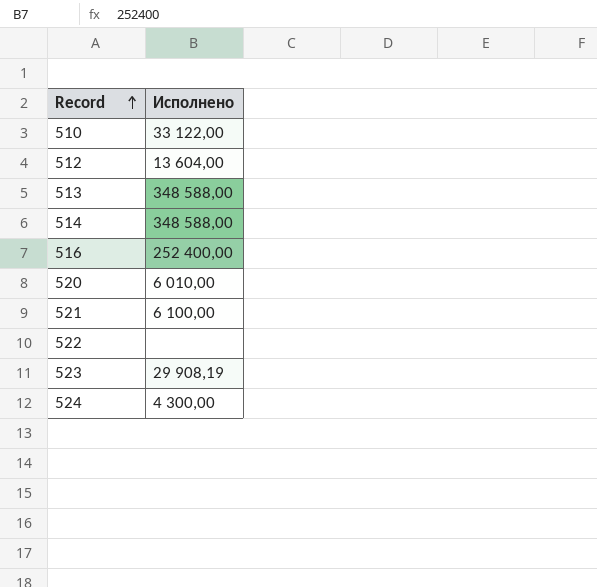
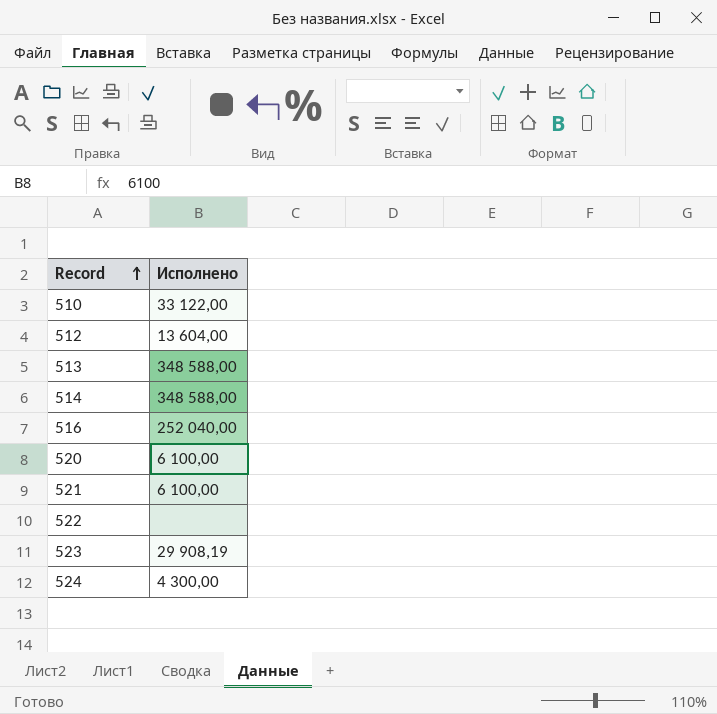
516 | Исполнено: 252 400,00 -> 252 040,00
520 | Исполнено: 6 010,00 -> 6 100,00

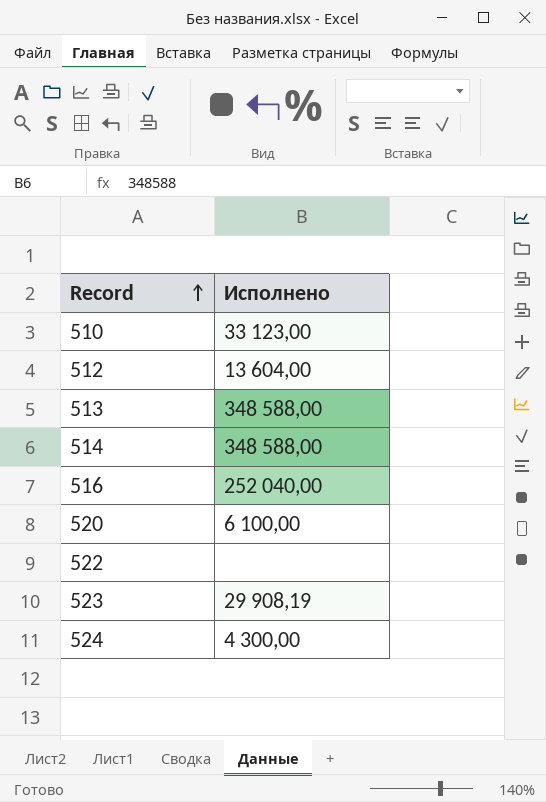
row 521: 6 100,00 -> none
510 | Исполнено: 33 122,00 -> 33 123,00

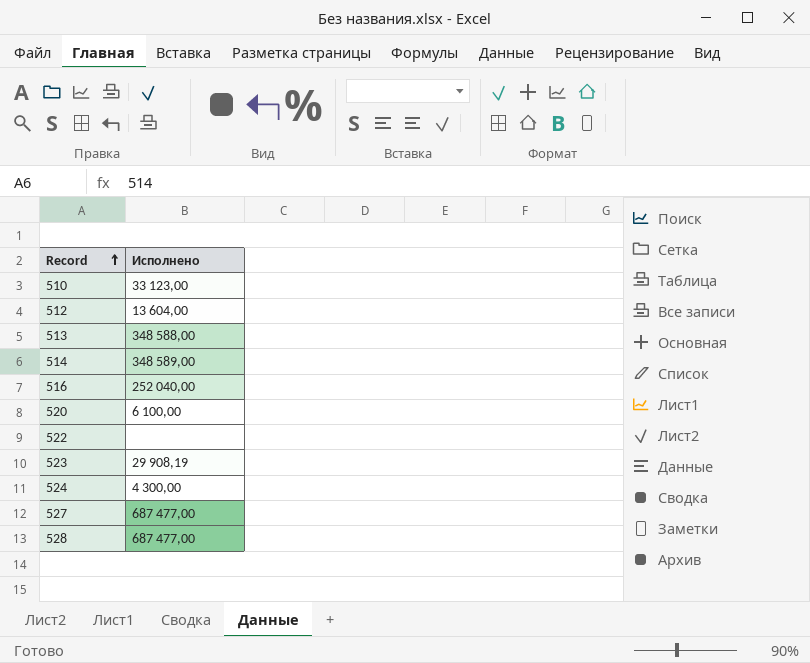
514 | Исполнено: 348 588,00 -> 348 589,00
row 527: none -> 687 477,00
row 528: none -> 687 477,00

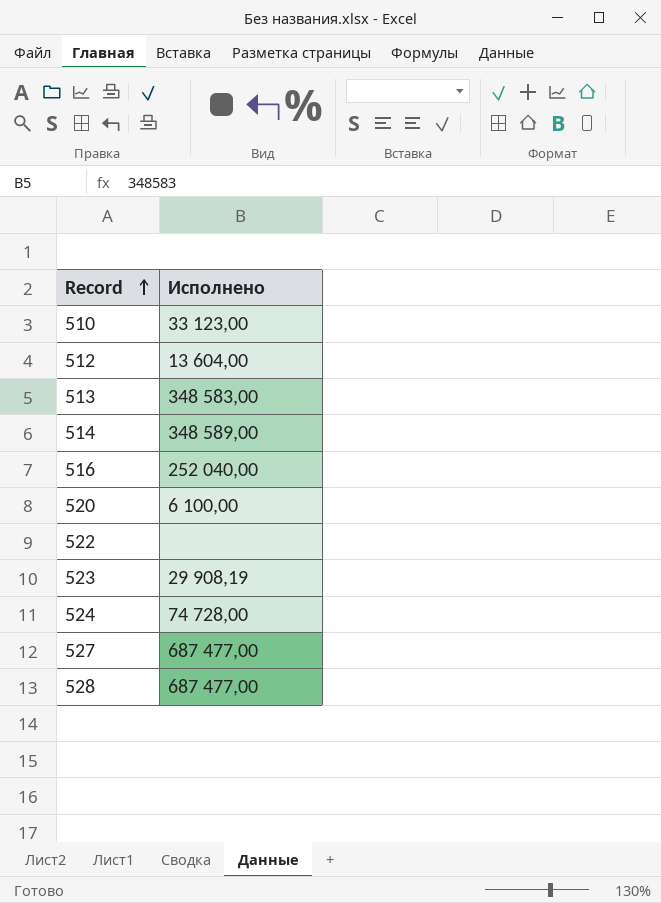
513 | Исполнено: 348 588,00 -> 348 583,00
524 | Исполнено: 4 300,00 -> 74 728,00

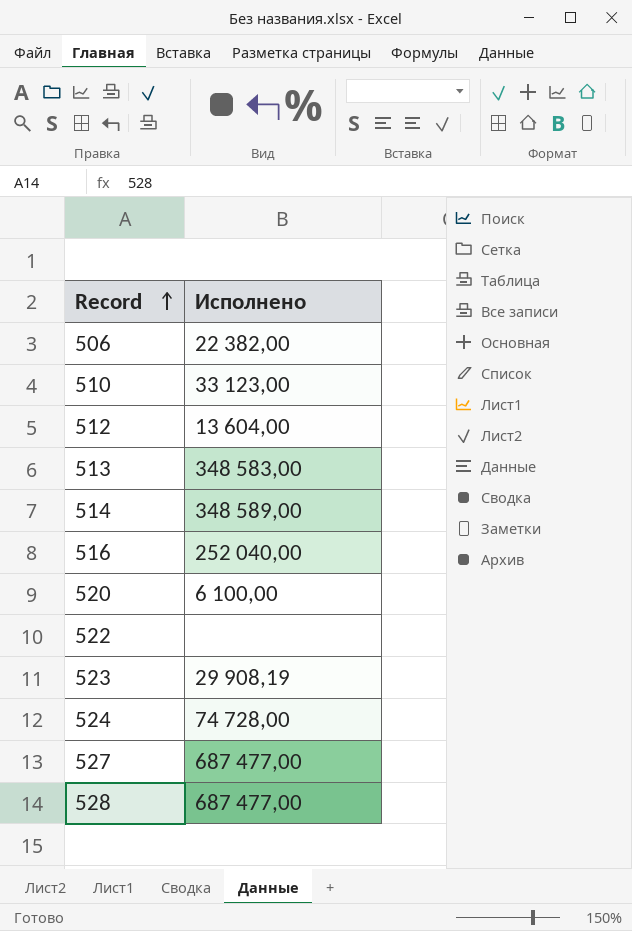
row 506: none -> 22 382,00

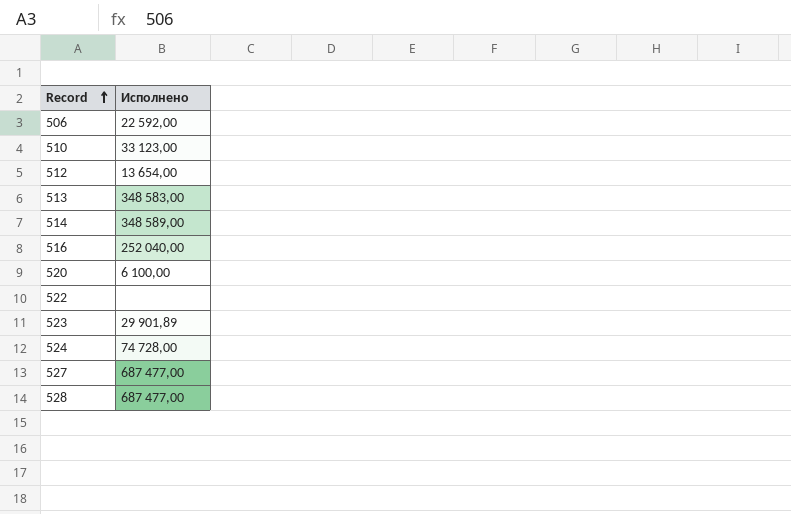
506 | Исполнено: 22 382,00 -> 22 592,00
512 | Исполнено: 13 604,00 -> 13 654,00
523 | Исполнено: 29 908,19 -> 29 901,89

